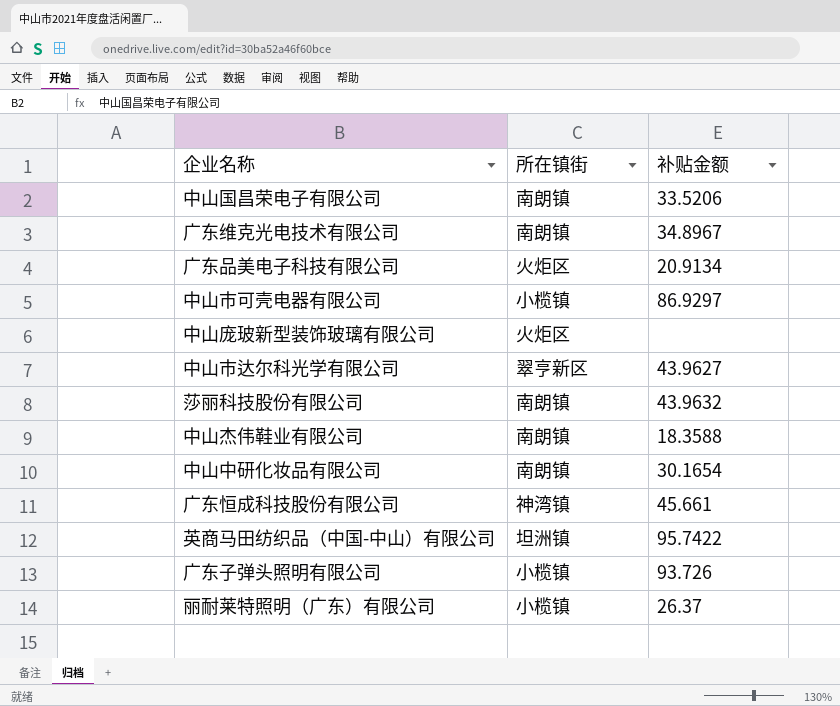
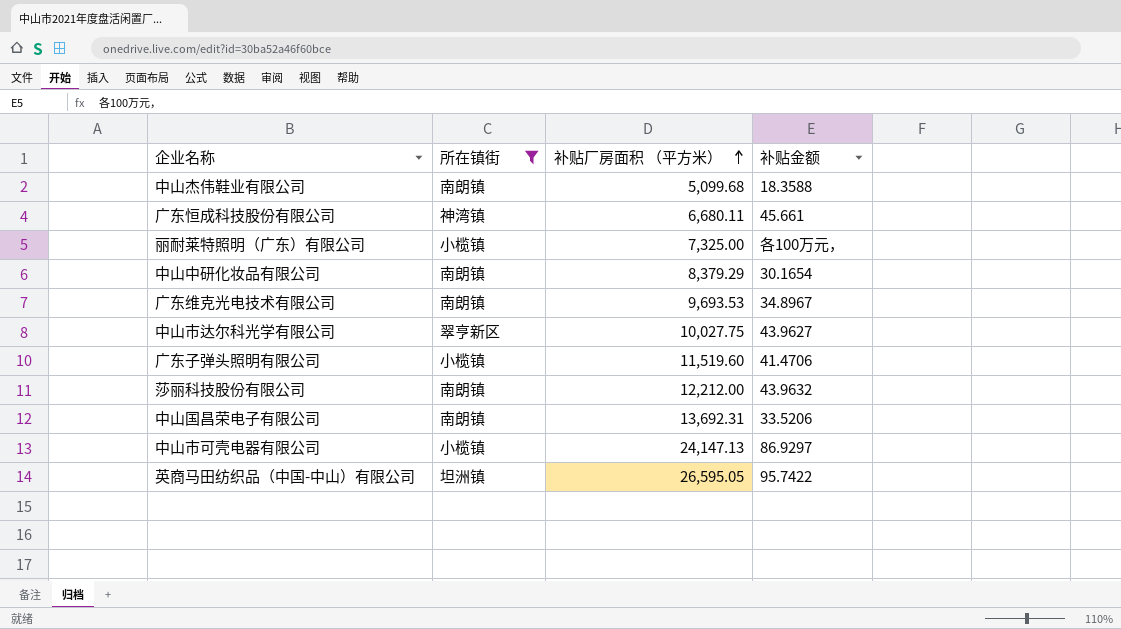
filter: none -> 所在镇街 != 火炬区
row order: none -> 补贴厂房面积 （平方米） ascending
column 补贴厂房面积 （平方米） | position: none -> 3
丽耐莱特照明（广东）有限公司 | 补贴金额: 26.37 -> 各100万元，
广东子弹头照明有限公司 | 补贴金额: 93.726 -> 41.4706

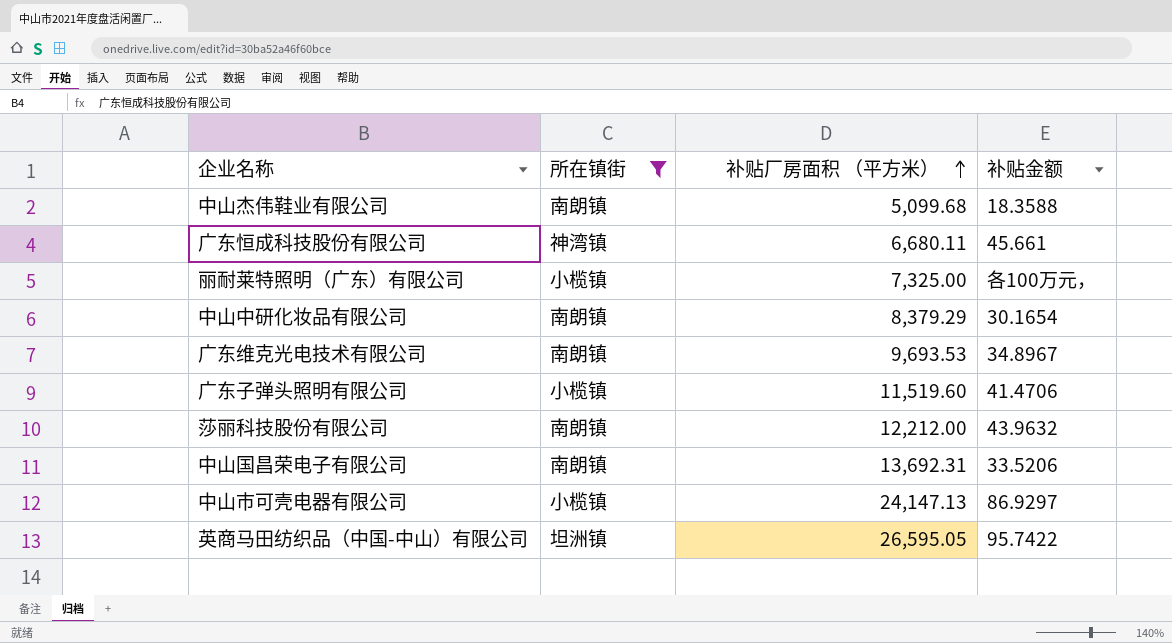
row 中山市达尔科光学有限公司: 翠亨新区 | 10,027.75 | 43.9627 -> none

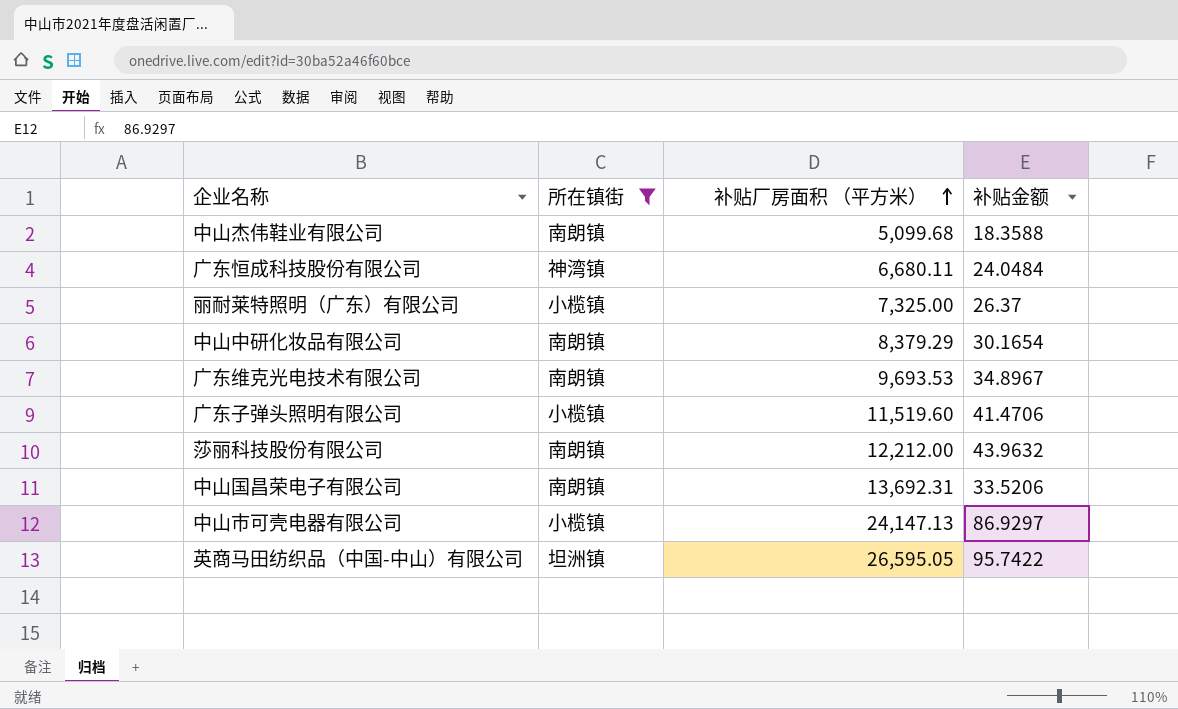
广东恒成科技股份有限公司 | 补贴金额: 45.661 -> 24.0484
丽耐莱特照明（广东）有限公司 | 补贴金额: 各100万元， -> 26.37

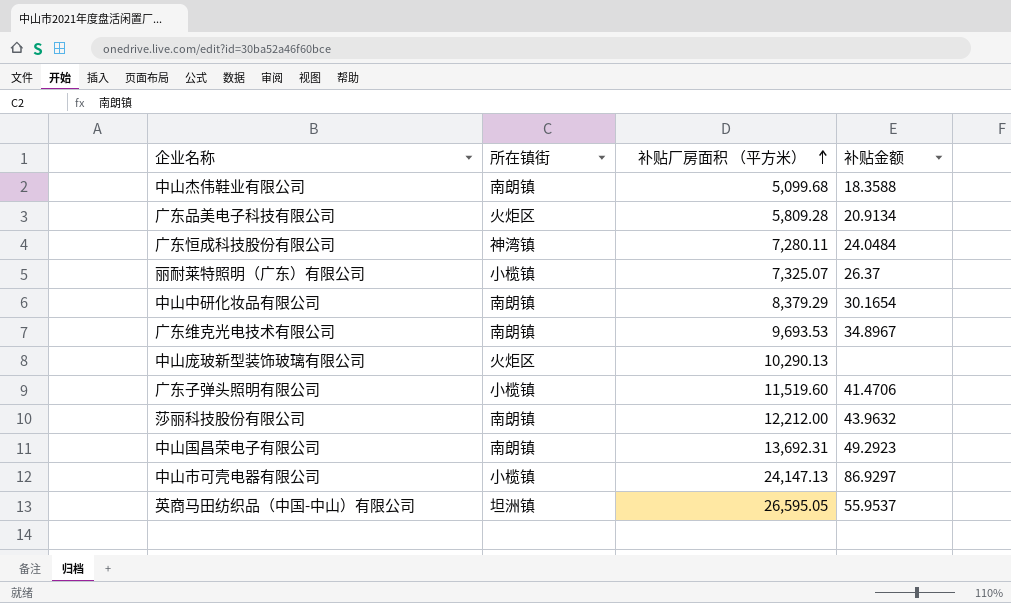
filter: 所在镇街 != 火炬区 -> none
广东恒成科技股份有限公司 | 补贴厂房面积 （平方米）: 6,680.11 -> 7,280.11
丽耐莱特照明（广东）有限公司 | 补贴厂房面积 （平方米）: 7,325.00 -> 7,325.07
中山国昌荣电子有限公司 | 补贴金额: 33.5206 -> 49.2923
英商马田纺织品（中国-中山）有限公司 | 补贴金额: 95.7422 -> 55.9537

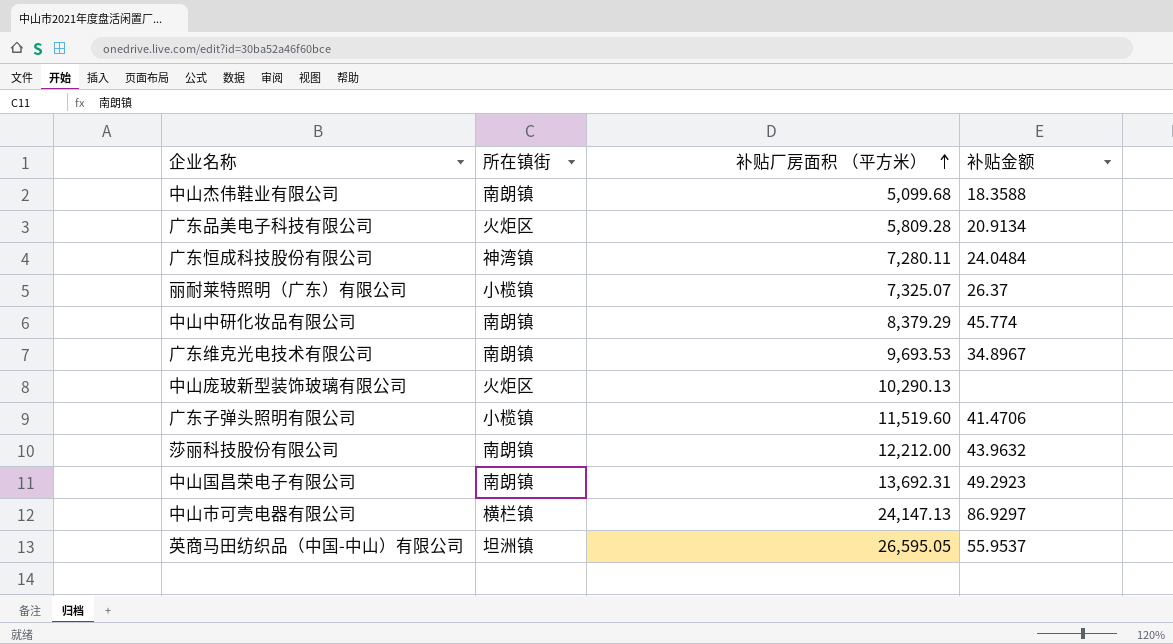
中山中研化妆品有限公司 | 补贴金额: 30.1654 -> 45.774
中山市可壳电器有限公司 | 所在镇街: 小榄镇 -> 横栏镇

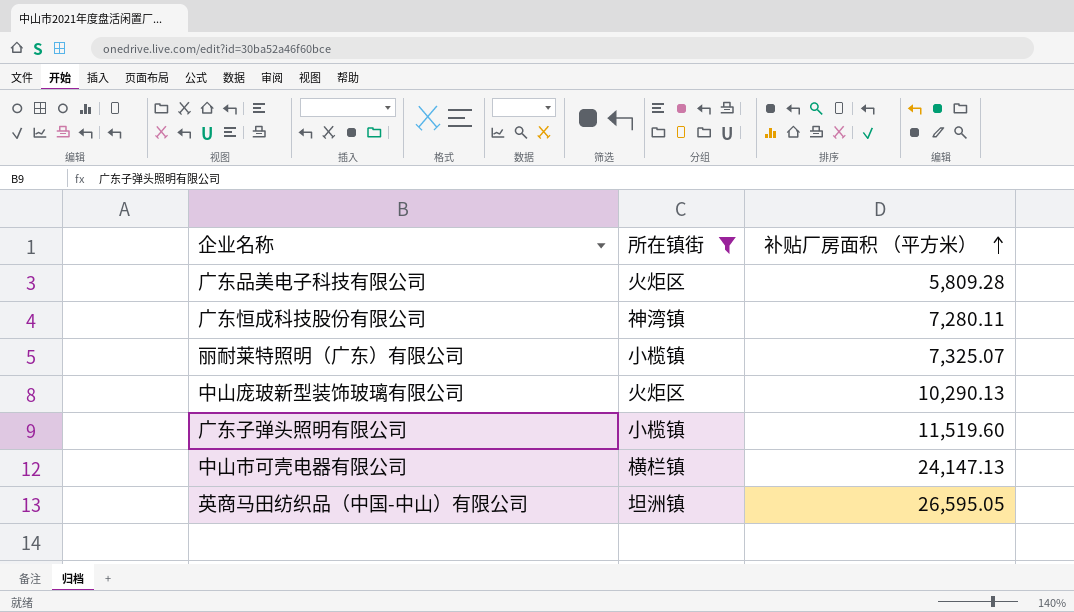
filter: none -> 所在镇街 != 南朗镇
column 补贴金额 | position: 4 -> none

